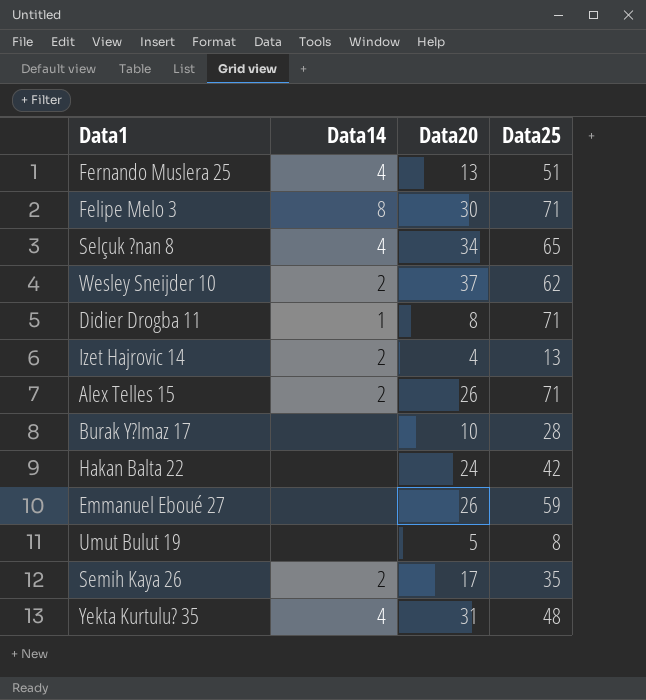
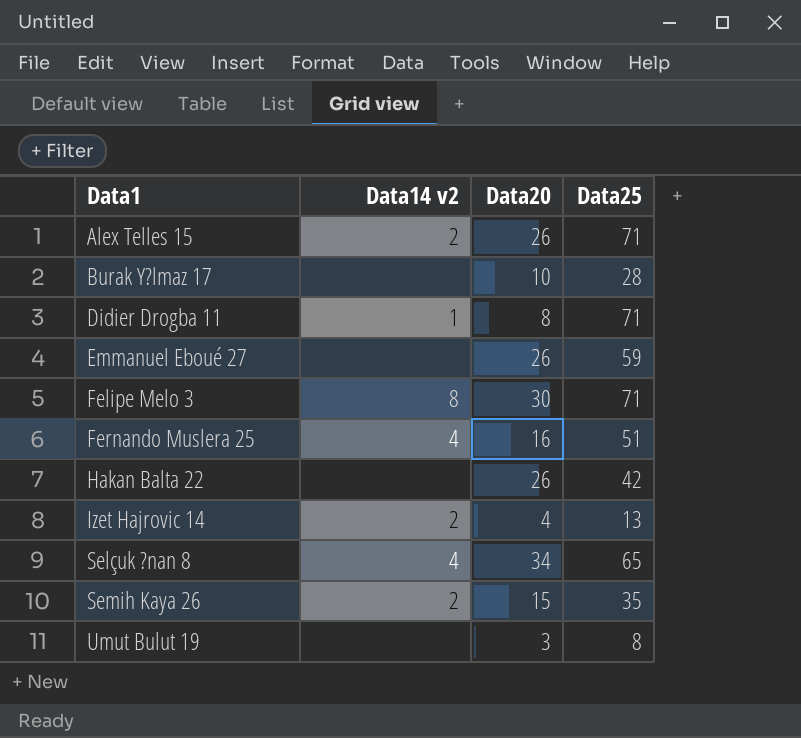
row order: none -> Data1 ascending
column name: Data14 -> Data14 v2
row Wesley Sneijder 10: 2 | 37 | 62 -> none
row Yekta Kurtulu? 35: 4 | 31 | 48 -> none
Fernando Muslera 25 | Data20: 13 -> 16
Hakan Balta 22 | Data20: 24 -> 26
Semih Kaya 26 | Data20: 17 -> 15
Umut Bulut 19 | Data20: 5 -> 3

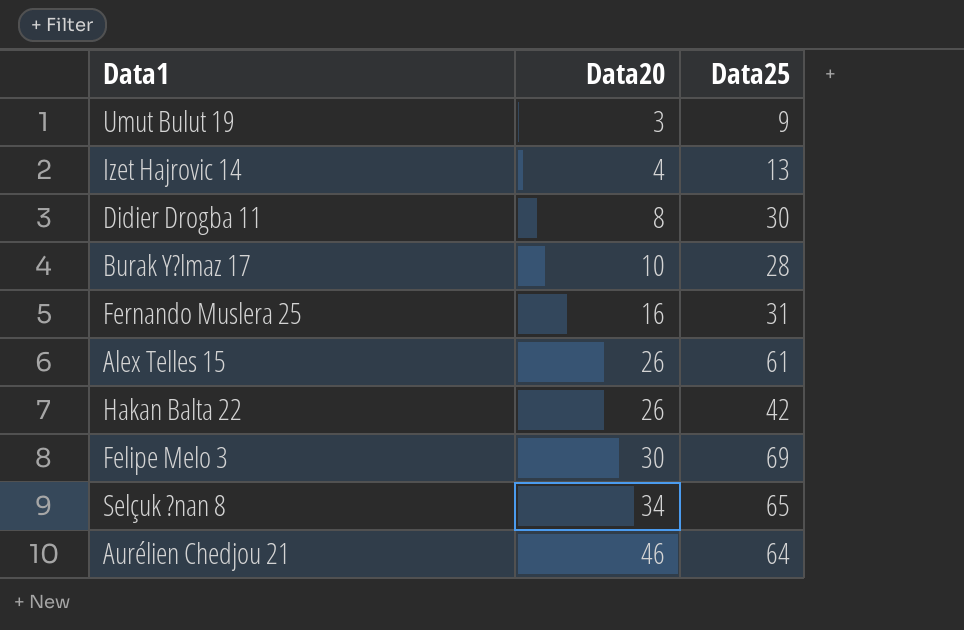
row order: Data1 ascending -> Data20 ascending
column Data14 v2 | position: 2 -> none
row Emmanuel Eboué 27: none | 26 | 59 -> none
row Semih Kaya 26: 2 | 15 | 35 -> none
Umut Bulut 19 | Data25: 8 -> 9
Didier Drogba 11 | Data25: 71 -> 30
Fernando Muslera 25 | Data25: 51 -> 31
Alex Telles 15 | Data25: 71 -> 61
Felipe Melo 3 | Data25: 71 -> 69
row Aurélien Chedjou 21: none -> 46 | 64

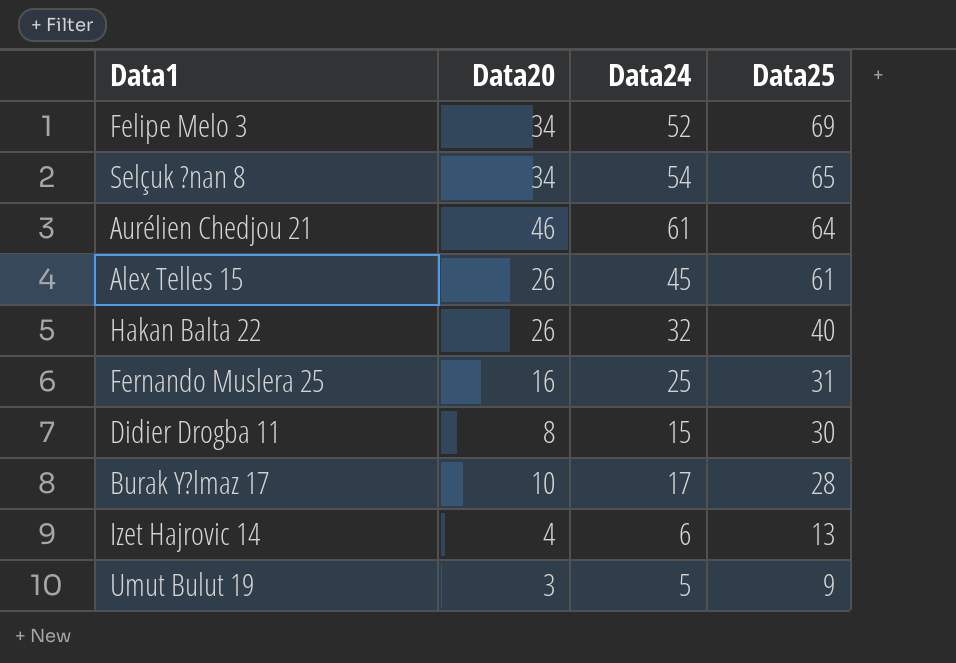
row order: Data20 ascending -> Data25 descending
column Data24 | position: none -> 3
Felipe Melo 3 | Data20: 30 -> 34
Hakan Balta 22 | Data25: 42 -> 40

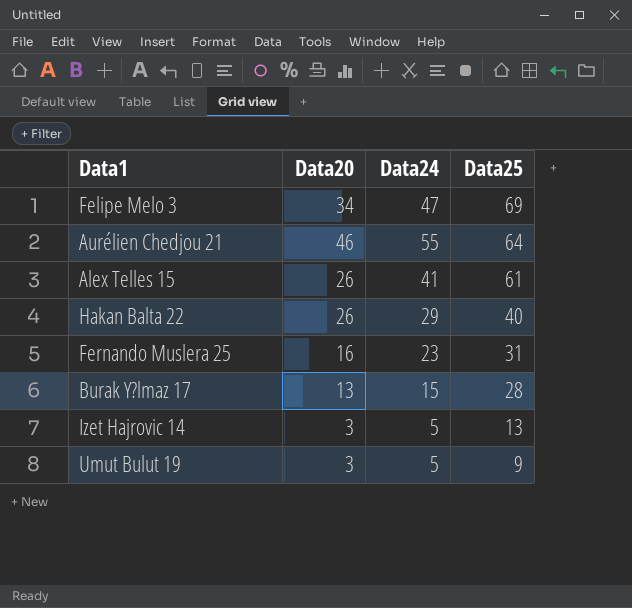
row Selçuk ?nan 8: 34 | 54 | 65 -> none
row Didier Drogba 11: 8 | 15 | 30 -> none
Felipe Melo 3 | Data24: 52 -> 47
Aurélien Chedjou 21 | Data24: 61 -> 55
Alex Telles 15 | Data24: 45 -> 41
Hakan Balta 22 | Data24: 32 -> 29
Fernando Muslera 25 | Data24: 25 -> 23
Burak Y?lmaz 17 | Data20: 10 -> 13
Burak Y?lmaz 17 | Data24: 17 -> 15
Izet Hajrovic 14 | Data20: 4 -> 3
Izet Hajrovic 14 | Data24: 6 -> 5

